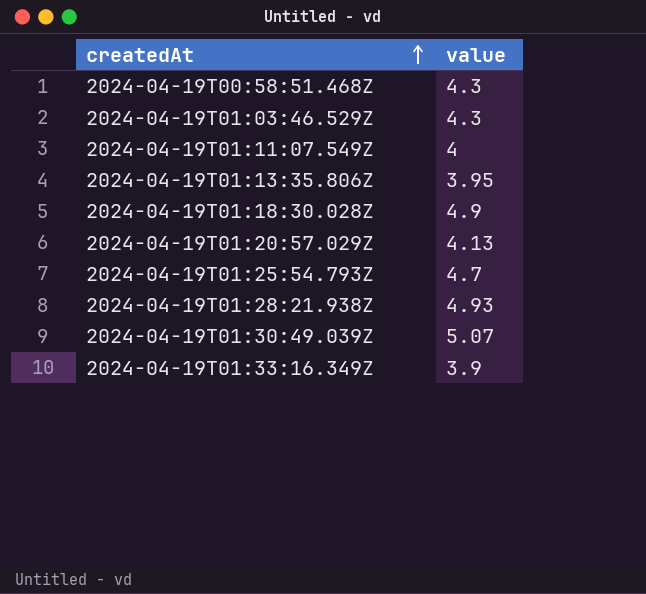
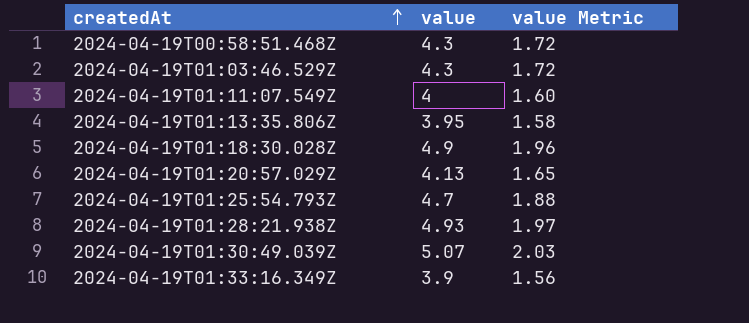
column value Metric | formula: none -> [value] * 0.4

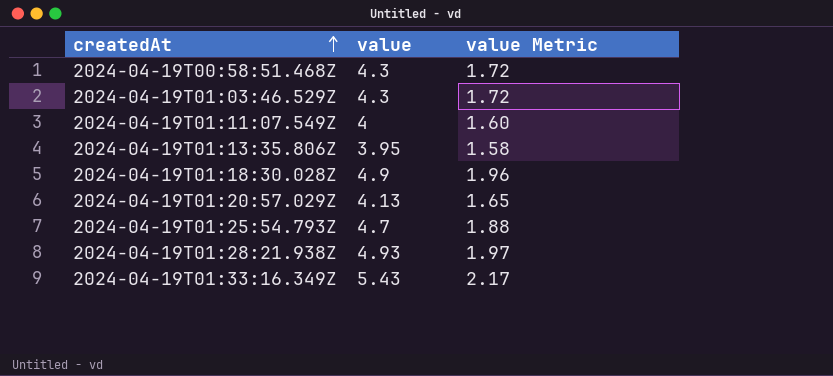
row 2024-04-19T01:30:49.039Z: 5.07 | 2.03 -> none
2024-04-19T01:33:16.349Z | value: 3.9 -> 5.43
2024-04-19T01:33:16.349Z | value Metric: 1.56 -> 2.17

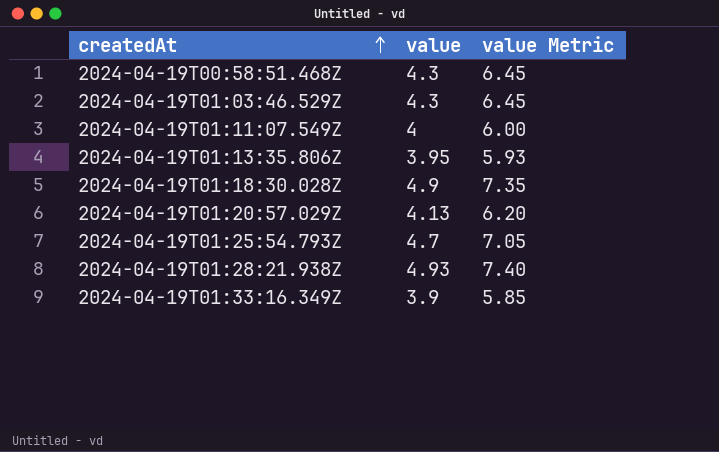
column value Metric | formula: [value] * 0.4 -> [value] * 1.5
2024-04-19T01:33:16.349Z | value: 5.43 -> 3.9

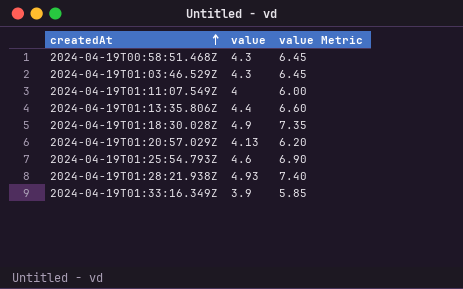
2024-04-19T01:13:35.806Z | value: 3.95 -> 4.4
2024-04-19T01:13:35.806Z | value Metric: 5.93 -> 6.60
2024-04-19T01:25:54.793Z | value: 4.7 -> 4.6
2024-04-19T01:25:54.793Z | value Metric: 7.05 -> 6.90

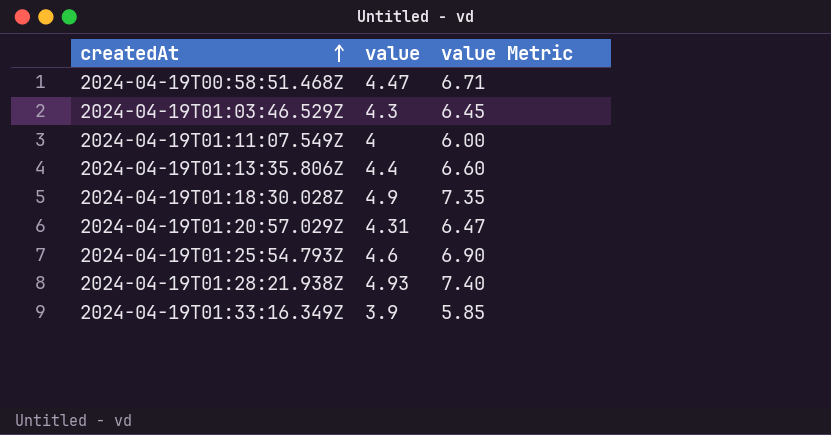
2024-04-19T00:58:51.468Z | value: 4.3 -> 4.47
2024-04-19T00:58:51.468Z | value Metric: 6.45 -> 6.71
2024-04-19T01:20:57.029Z | value: 4.13 -> 4.31
2024-04-19T01:20:57.029Z | value Metric: 6.20 -> 6.47

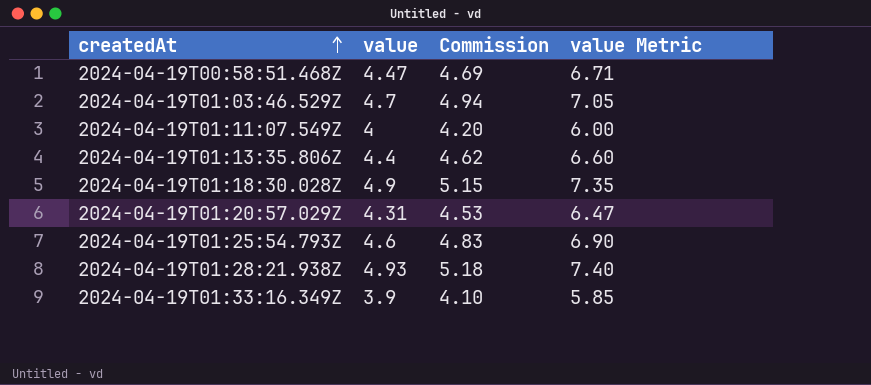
column Commission | formula: none -> [value] * 1.05
2024-04-19T01:03:46.529Z | value: 4.3 -> 4.7
2024-04-19T01:03:46.529Z | value Metric: 6.45 -> 7.05

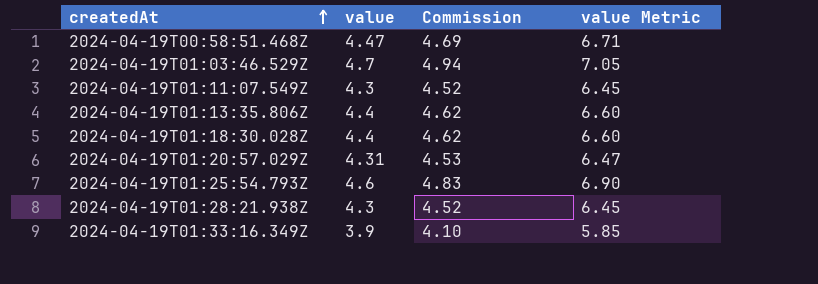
2024-04-19T01:11:07.549Z | value: 4 -> 4.3
2024-04-19T01:11:07.549Z | Commission: 4.20 -> 4.52
2024-04-19T01:11:07.549Z | value Metric: 6.00 -> 6.45
2024-04-19T01:18:30.028Z | value: 4.9 -> 4.4
2024-04-19T01:18:30.028Z | Commission: 5.15 -> 4.62
2024-04-19T01:18:30.028Z | value Metric: 7.35 -> 6.60
2024-04-19T01:28:21.938Z | value: 4.93 -> 4.3
2024-04-19T01:28:21.938Z | Commission: 5.18 -> 4.52
2024-04-19T01:28:21.938Z | value Metric: 7.40 -> 6.45

